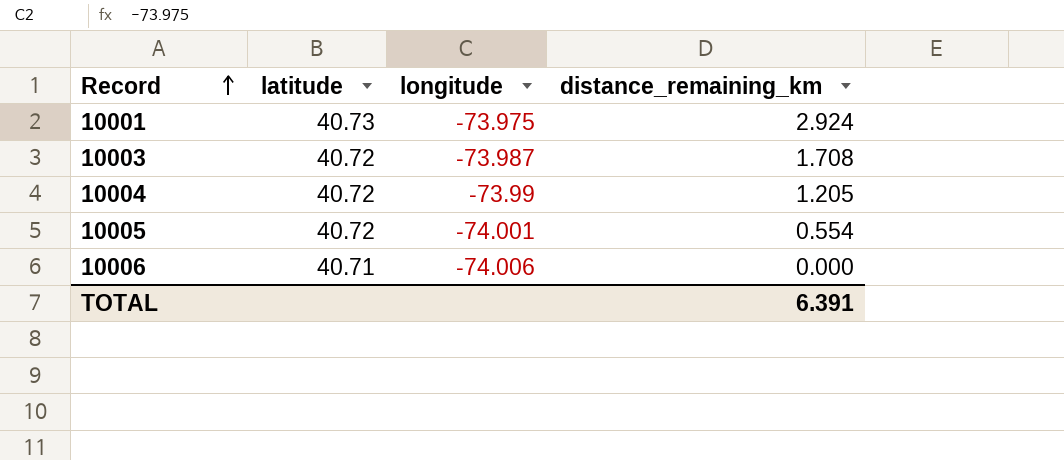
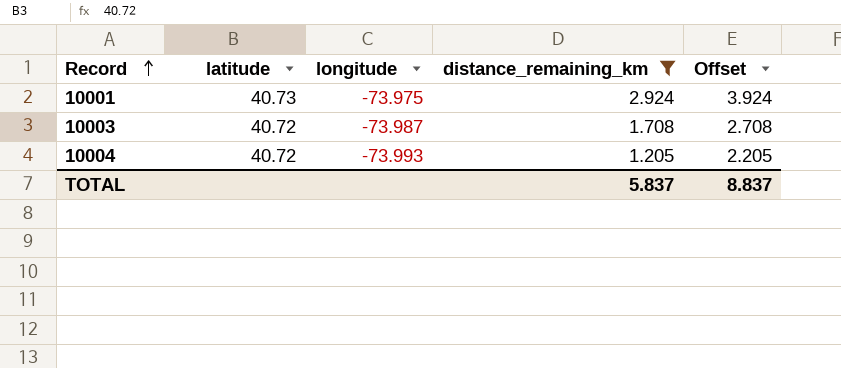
filter: none -> distance_remaining_km >= 1.205
column Offset | formula: none -> [distance_remaining_km] + 1
10004 | longitude: -73.99 -> -73.993
TOTAL | distance_remaining_km: 6.391 -> 5.837

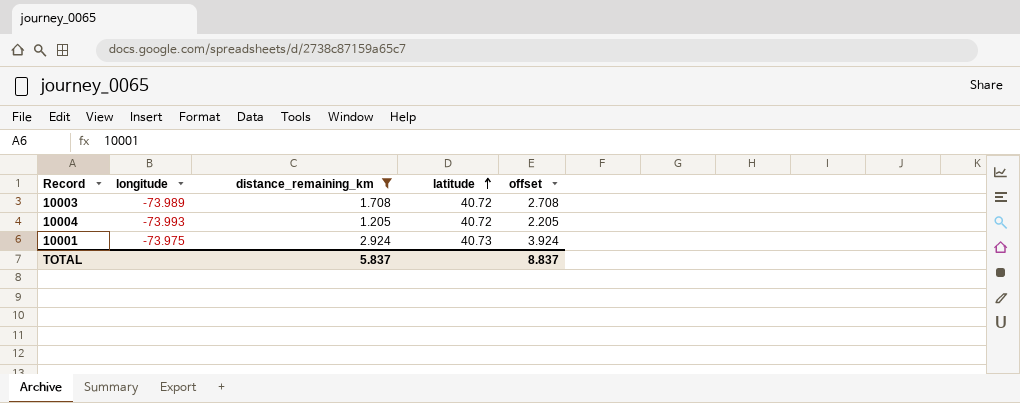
row order: Record ascending -> latitude ascending
column latitude | position: 2 -> 4
column name: Offset -> offset
10003 | longitude: -73.987 -> -73.989

